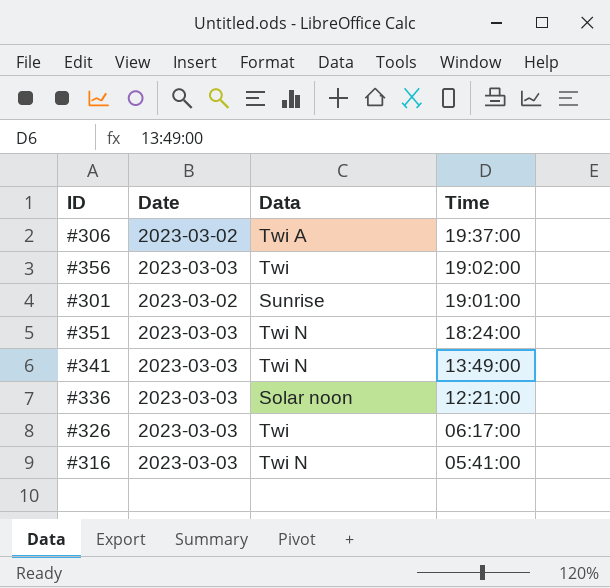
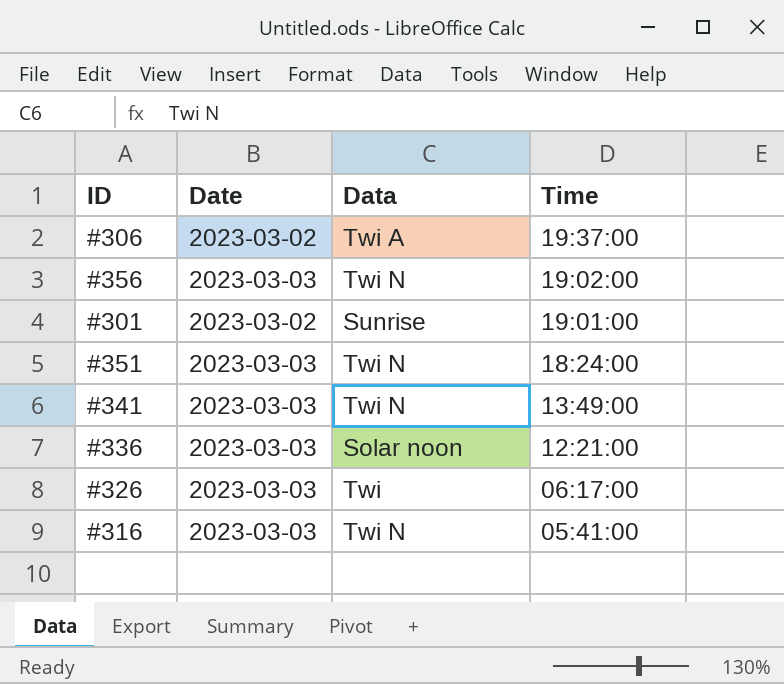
#356 | Data: Twi -> Twi N

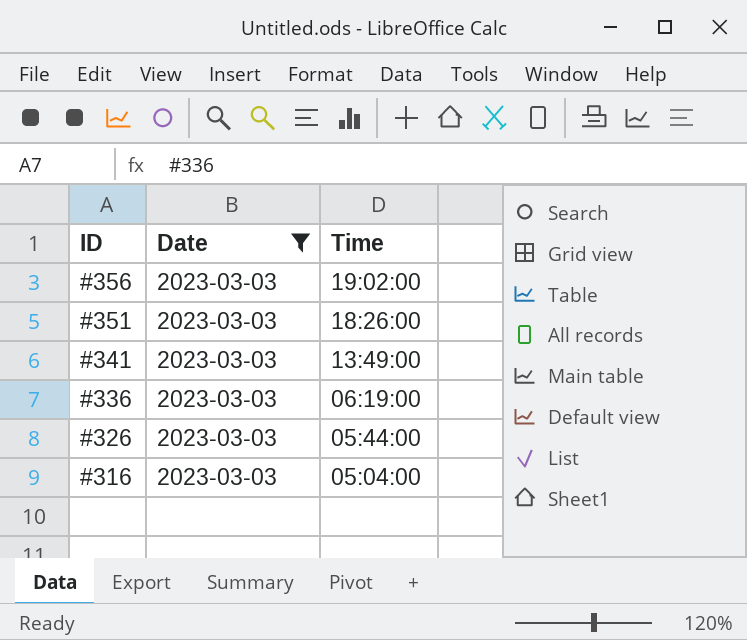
filter: none -> Date = 2023-03-03
column Data | position: 3 -> none
#351 | Time: 18:24:00 -> 18:26:00
#336 | Time: 12:21:00 -> 06:19:00
#326 | Time: 06:17:00 -> 05:44:00
#316 | Time: 05:41:00 -> 05:04:00

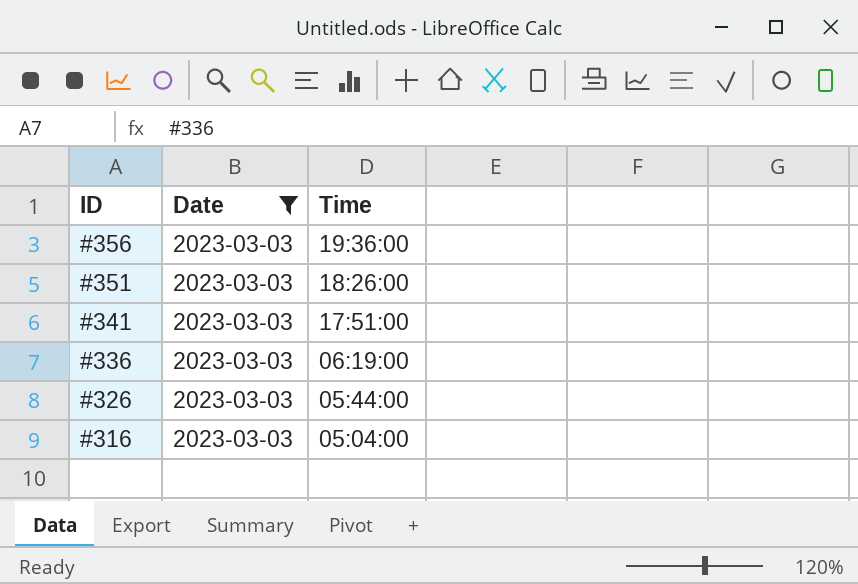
#356 | Time: 19:02:00 -> 19:36:00
#341 | Time: 13:49:00 -> 17:51:00

